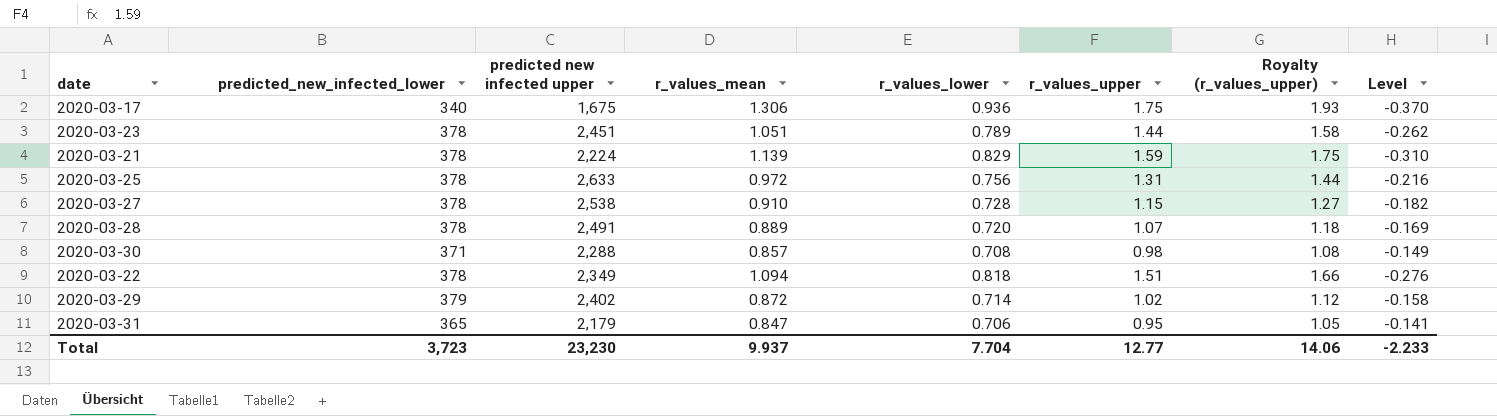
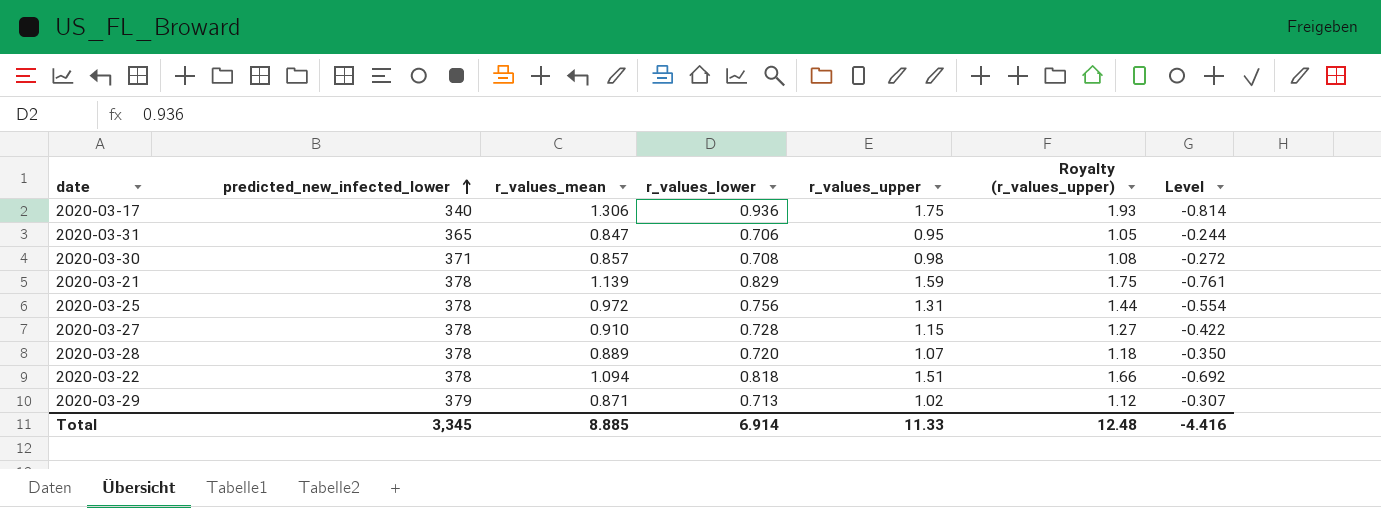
row order: none -> predicted_new_infected_lower ascending
column predicted new infected upper | position: 3 -> none
column Level | formula: [r_values_lower] - [r_values_mean] -> [r_values_lower] - [r_values_upper]
row 2020-03-23: 378 | 2,451 | 1.051 | 0.789 | 1.44 | 1.58 | -0.262 -> none
2020-03-29 | r_values_mean: 0.872 -> 0.871
2020-03-29 | r_values_lower: 0.714 -> 0.713
Total | predicted_new_infected_lower: 3,723 -> 3,345
Total | r_values_mean: 9.937 -> 8.885
Total | r_values_lower: 7.704 -> 6.914
Total | r_values_upper: 12.77 -> 11.33
Total | Royalty (r_values_upper): 14.06 -> 12.48
Total | Level: -2.233 -> -4.416

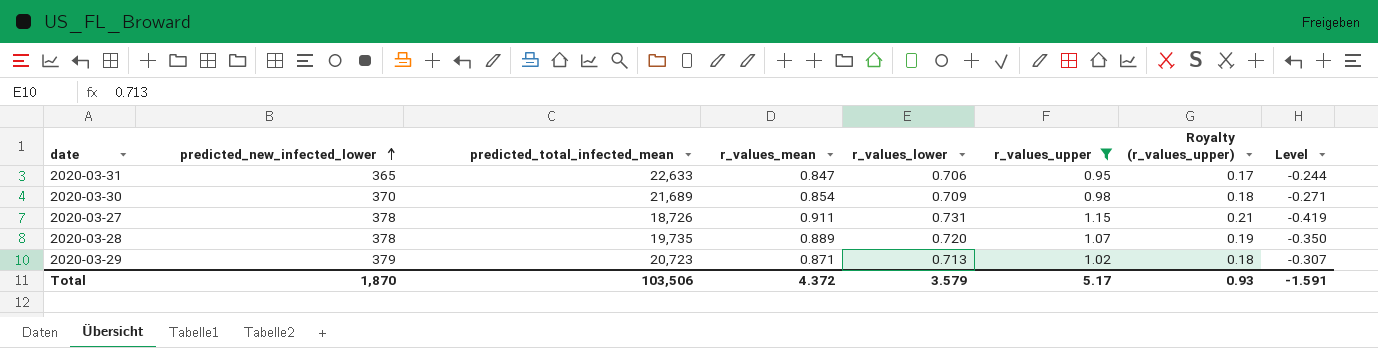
filter: none -> r_values_upper <= 1.15
column predicted_total_infected_mean | position: none -> 3
column Royalty (r_values_upper) | formula: [r_values_upper] * 1.1 -> [r_values_upper] * 0.18
2020-03-30 | predicted_new_infected_lower: 371 -> 370
2020-03-30 | r_values_mean: 0.857 -> 0.854
2020-03-30 | r_values_lower: 0.708 -> 0.709
2020-03-30 | Level: -0.272 -> -0.271
2020-03-27 | r_values_mean: 0.910 -> 0.911
2020-03-27 | r_values_lower: 0.728 -> 0.731
2020-03-27 | Level: -0.422 -> -0.419
Total | predicted_new_infected_lower: 3,345 -> 1,870
Total | r_values_mean: 8.885 -> 4.372
Total | r_values_lower: 6.914 -> 3.579
Total | r_values_upper: 11.33 -> 5.17
Total | Royalty (r_values_upper): 12.48 -> 0.93
Total | Level: -4.416 -> -1.591

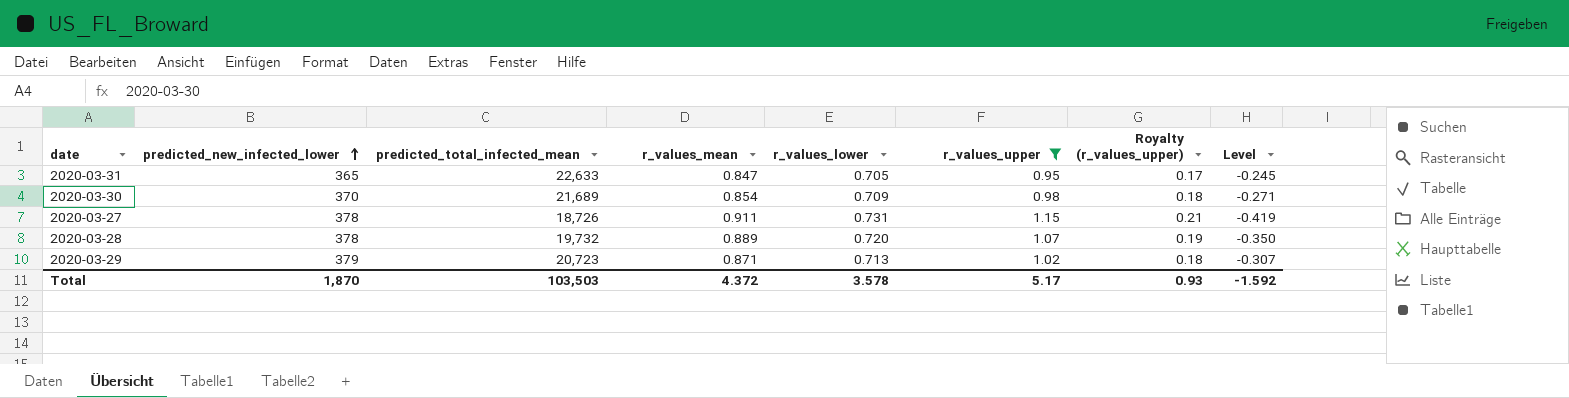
2020-03-31 | r_values_lower: 0.706 -> 0.705
2020-03-31 | Level: -0.244 -> -0.245
2020-03-28 | predicted_total_infected_mean: 19,735 -> 19,732
Total | predicted_total_infected_mean: 103,506 -> 103,503
Total | r_values_lower: 3.579 -> 3.578
Total | Level: -1.591 -> -1.592

